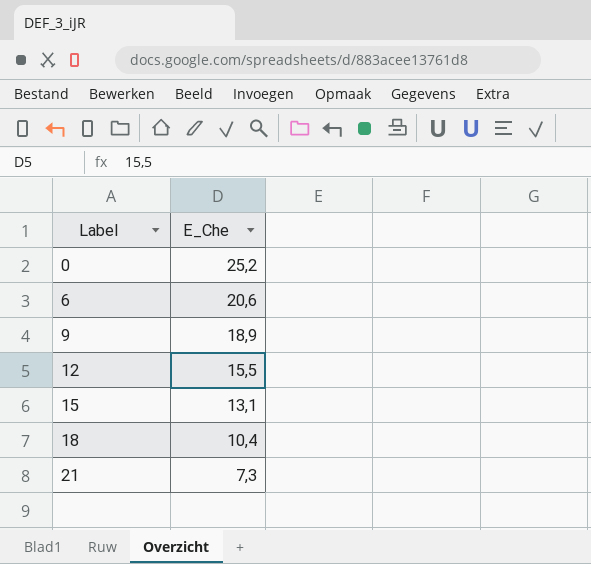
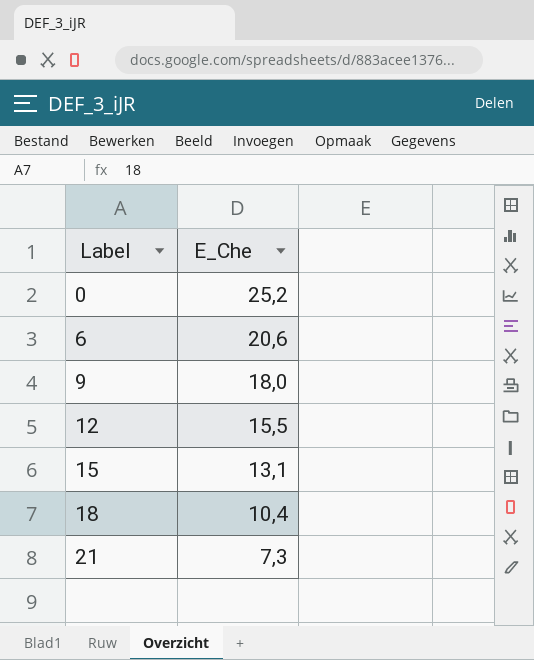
9 | E_Che: 18,9 -> 18,0

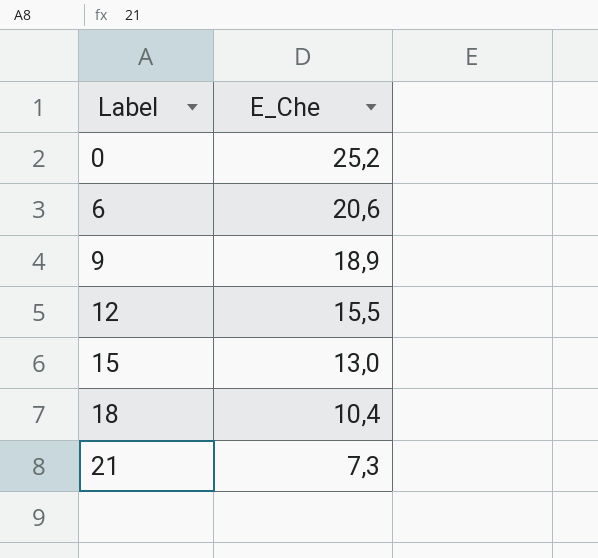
9 | E_Che: 18,0 -> 18,9
15 | E_Che: 13,1 -> 13,0

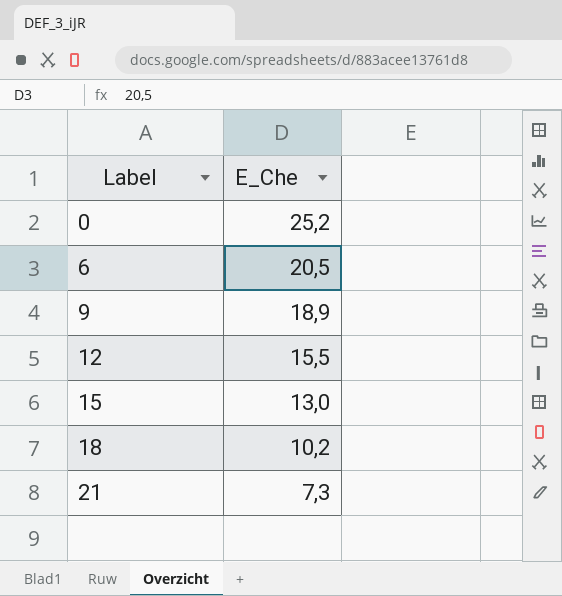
6 | E_Che: 20,6 -> 20,5
18 | E_Che: 10,4 -> 10,2

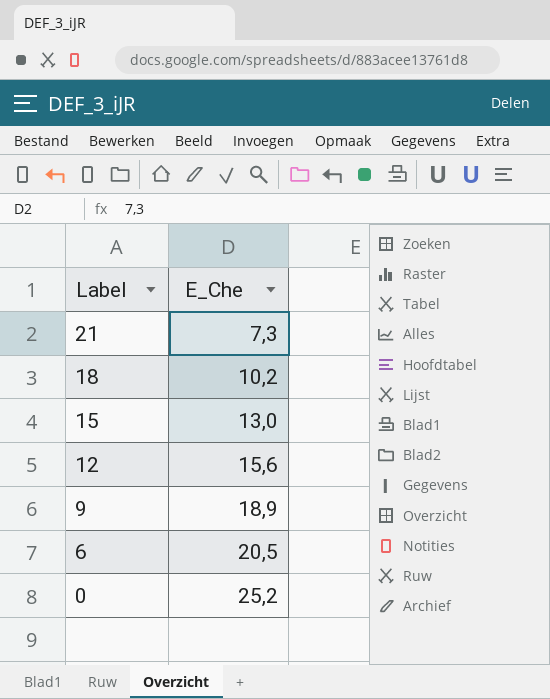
row order: Label ascending -> Label descending
12 | E_Che: 15,5 -> 15,6

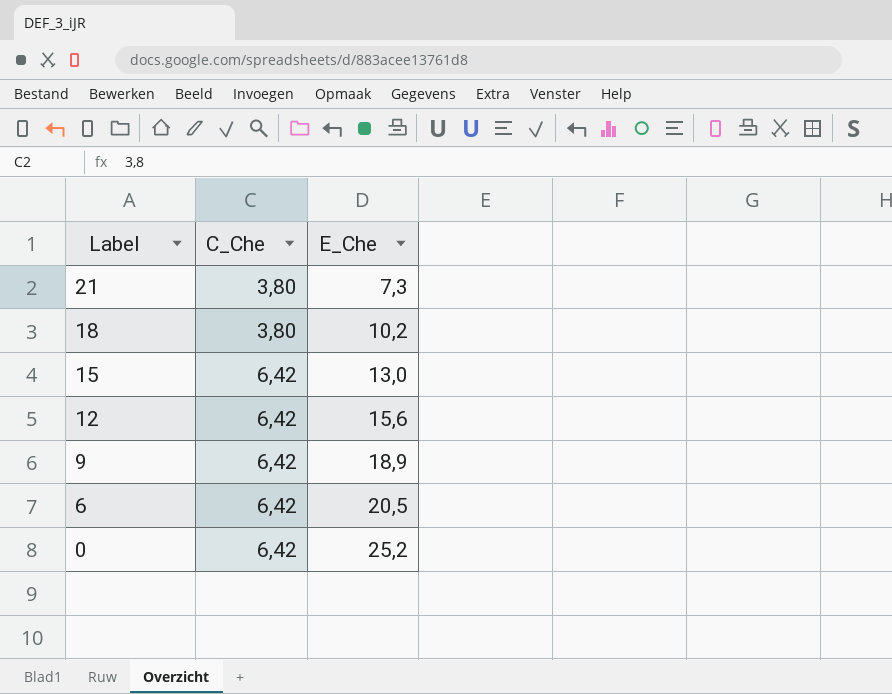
column C_Che | position: none -> 2

